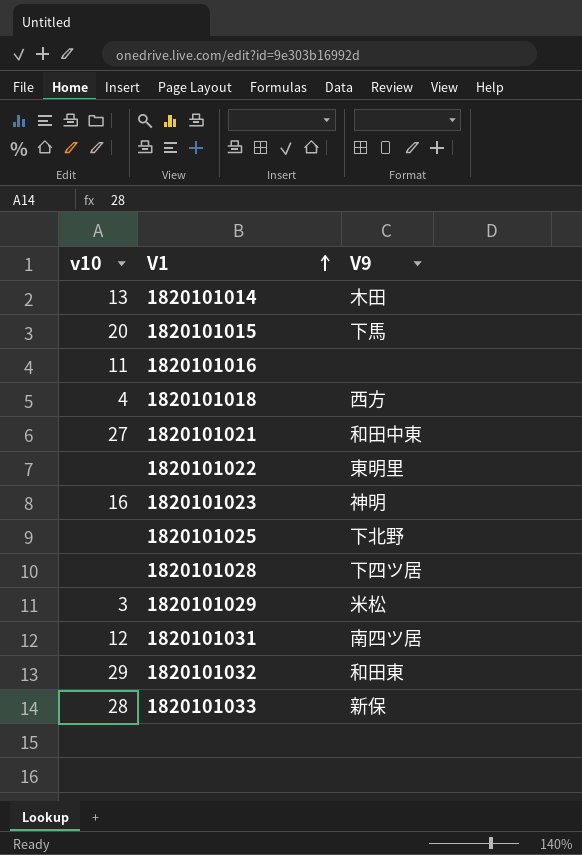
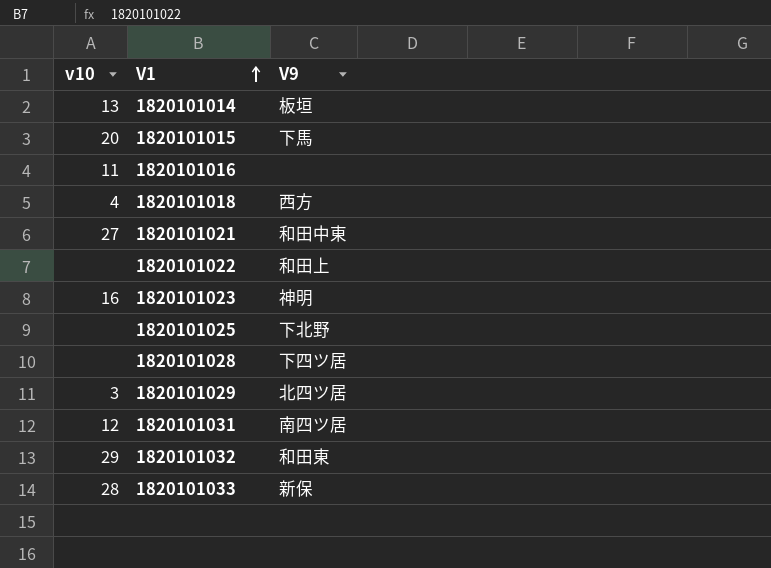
1820101014 | V9: 木田 -> 板垣
1820101022 | V9: 東明里 -> 和田上
1820101029 | V9: 米松 -> 北四ツ居

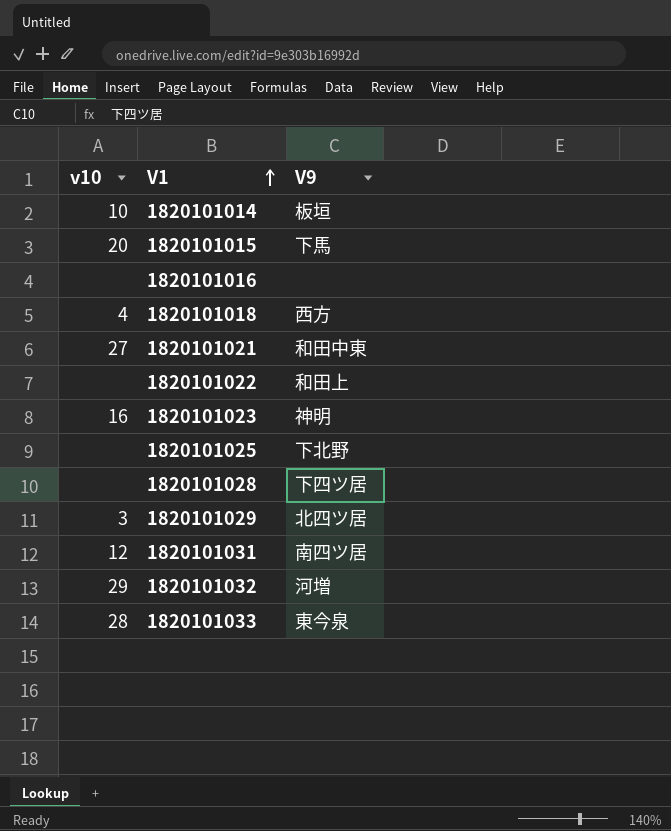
1820101014 | v10: 13 -> 10
1820101016 | v10: 11 -> none
1820101032 | V9: 和田東 -> 河増
1820101033 | V9: 新保 -> 東今泉

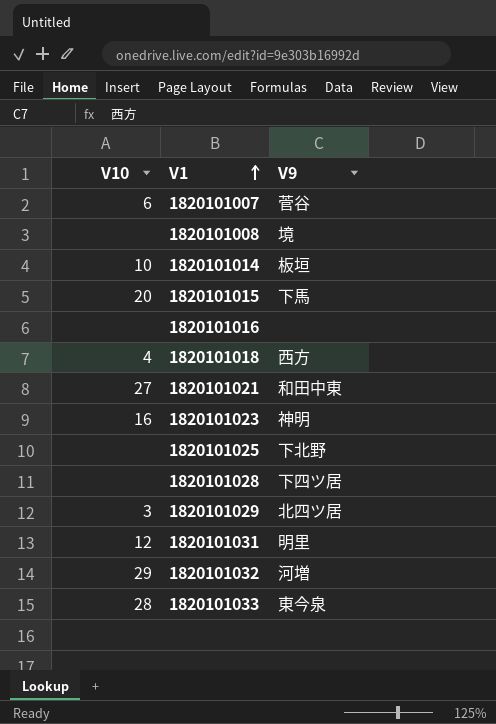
column name: v10 -> V10
row 1820101022: none | 和田上 -> none
row 1820101007: none -> 6 | 菅谷
row 1820101008: none -> none | 境
1820101031 | V9: 南四ツ居 -> 明里

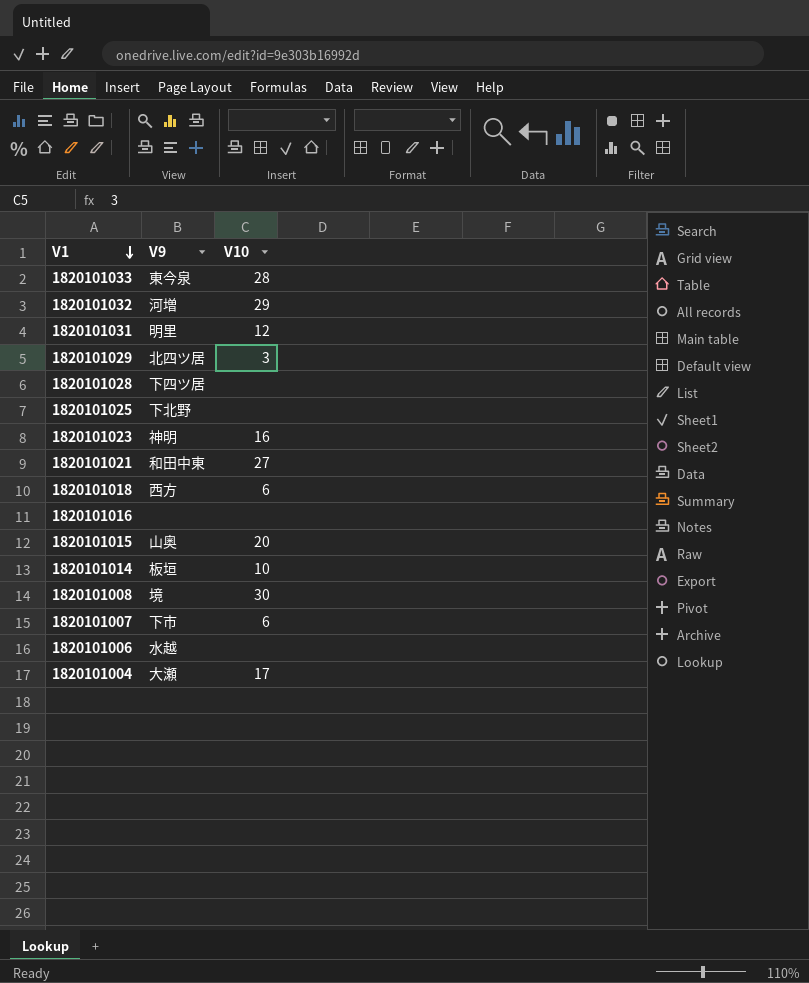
row order: V1 ascending -> V1 descending
column V10 | position: 1 -> 3
1820101018 | V10: 4 -> 6
1820101015 | V9: 下馬 -> 山奥
1820101008 | V10: none -> 30
1820101007 | V9: 菅谷 -> 下市
row 1820101006: none -> 水越 | none
row 1820101004: none -> 大瀬 | 17

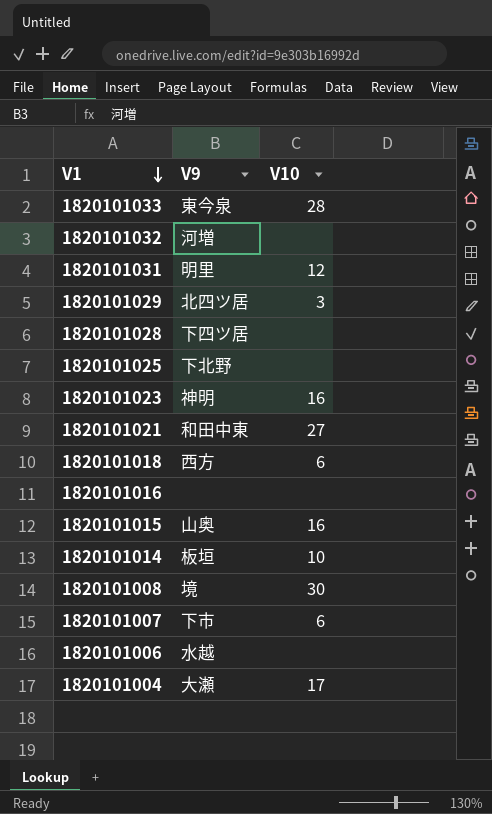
1820101032 | V10: 29 -> none
1820101015 | V10: 20 -> 16

